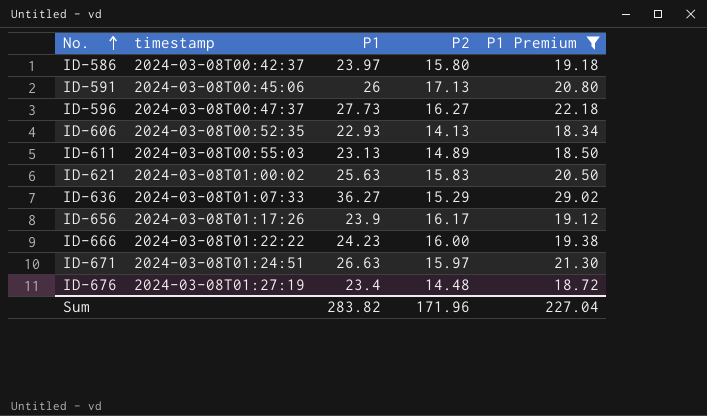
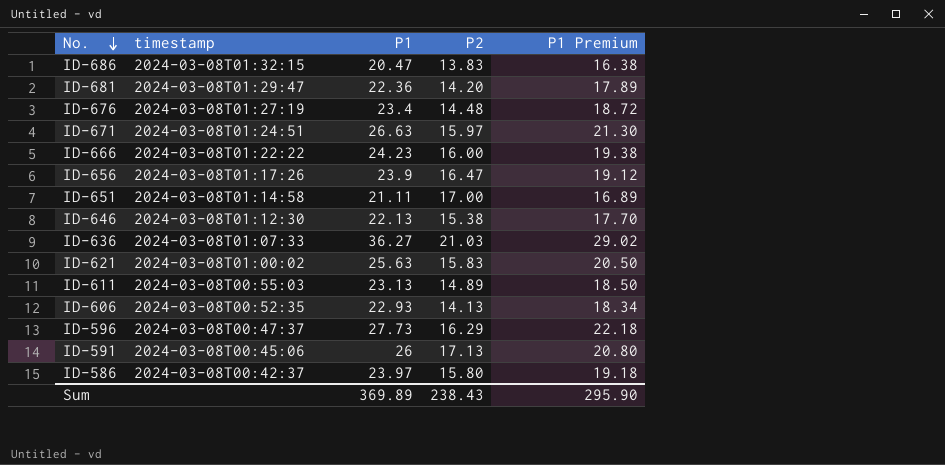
filter: P1 Premium >= 18.34 -> none
row order: No. ascending -> No. descending
ID-656 | P2: 16.17 -> 16.47
ID-636 | P2: 15.29 -> 21.03
ID-596 | P2: 16.27 -> 16.29
Sum | P1: 283.82 -> 369.89
Sum | P2: 171.96 -> 238.43
Sum | P1 Premium: 227.04 -> 295.90

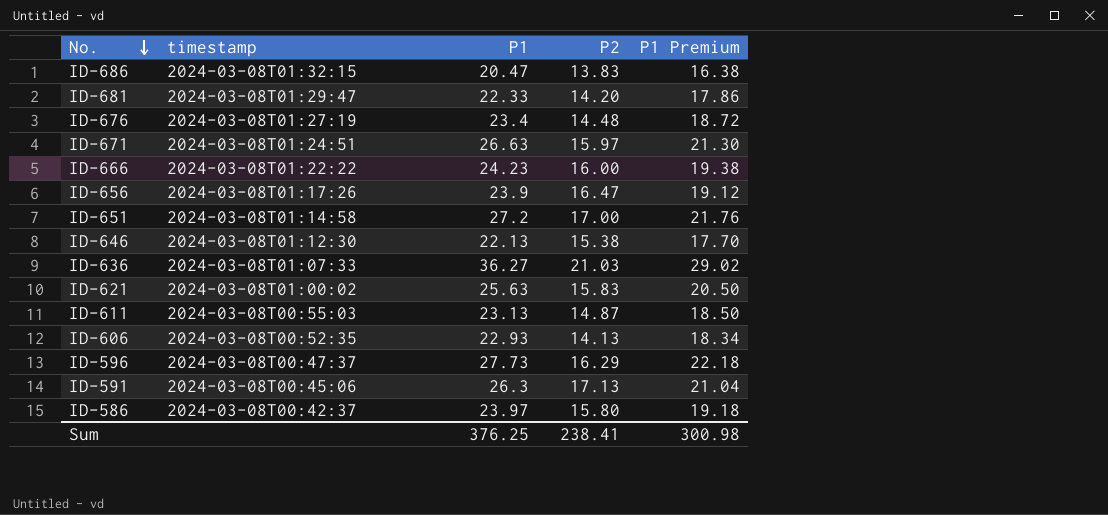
ID-681 | P1: 22.36 -> 22.33
ID-681 | P1 Premium: 17.89 -> 17.86
ID-651 | P1: 21.11 -> 27.2
ID-651 | P1 Premium: 16.89 -> 21.76
ID-611 | P2: 14.89 -> 14.87
ID-591 | P1: 26 -> 26.3
ID-591 | P1 Premium: 20.80 -> 21.04
Sum | P1: 369.89 -> 376.25
Sum | P2: 238.43 -> 238.41
Sum | P1 Premium: 295.90 -> 300.98

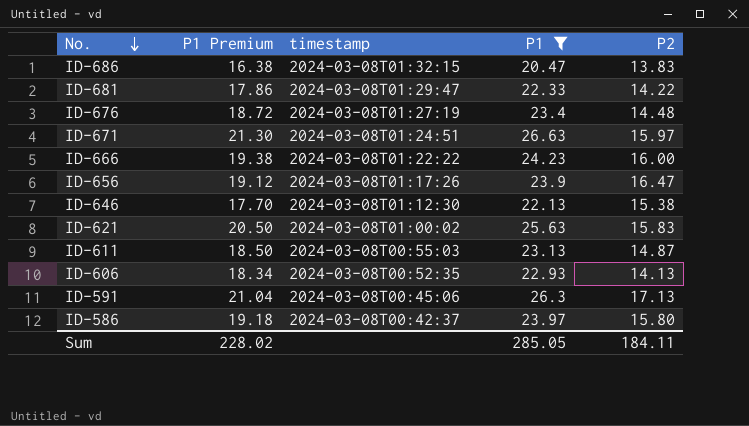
filter: none -> P1 <= 26.63
column P1 Premium | position: 5 -> 2
ID-681 | P2: 14.20 -> 14.22
Sum | P1 Premium: 300.98 -> 228.02
Sum | P1: 376.25 -> 285.05
Sum | P2: 238.41 -> 184.11

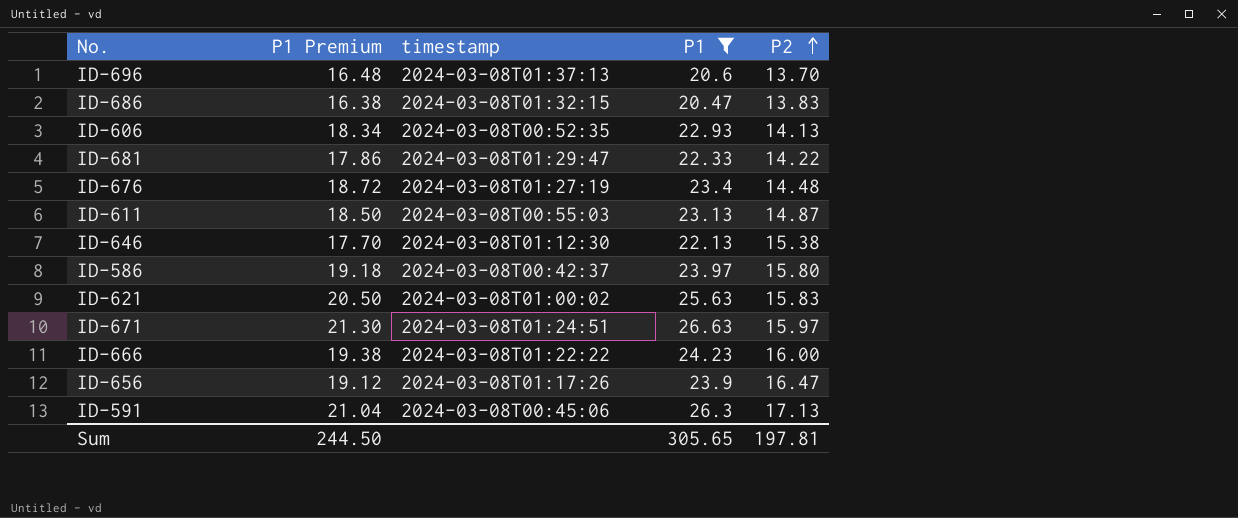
row order: No. descending -> P2 ascending
row ID-696: none -> 16.48 | 2024-03-08T01:37:13 | 20.6 | 13.70
Sum | P1 Premium: 228.02 -> 244.50
Sum | P1: 285.05 -> 305.65
Sum | P2: 184.11 -> 197.81

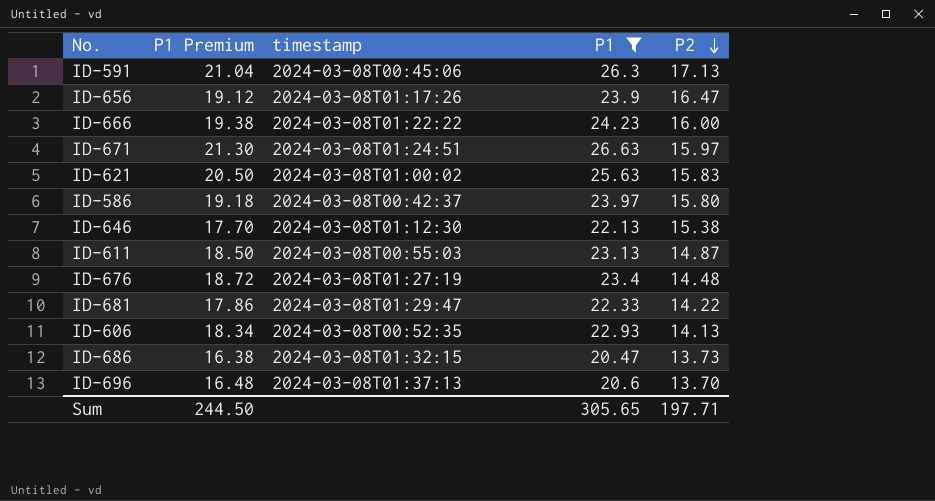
row order: P2 ascending -> P2 descending
ID-686 | P2: 13.83 -> 13.73
Sum | P2: 197.81 -> 197.71

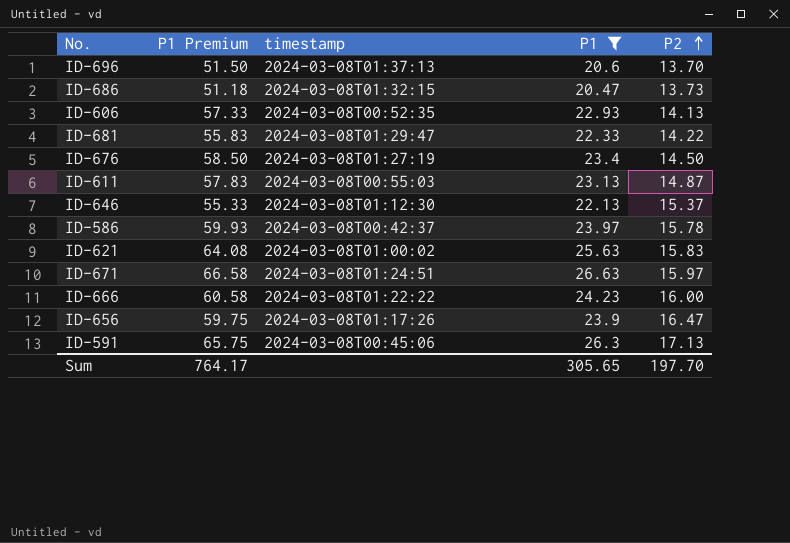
row order: P2 descending -> P2 ascending
column P1 Premium | formula: [P1] * 0.8 -> [P1] * 2.5
ID-676 | P2: 14.48 -> 14.50
ID-646 | P2: 15.38 -> 15.37
ID-586 | P2: 15.80 -> 15.78
Sum | P1 Premium: 244.50 -> 764.17
Sum | P2: 197.71 -> 197.70

